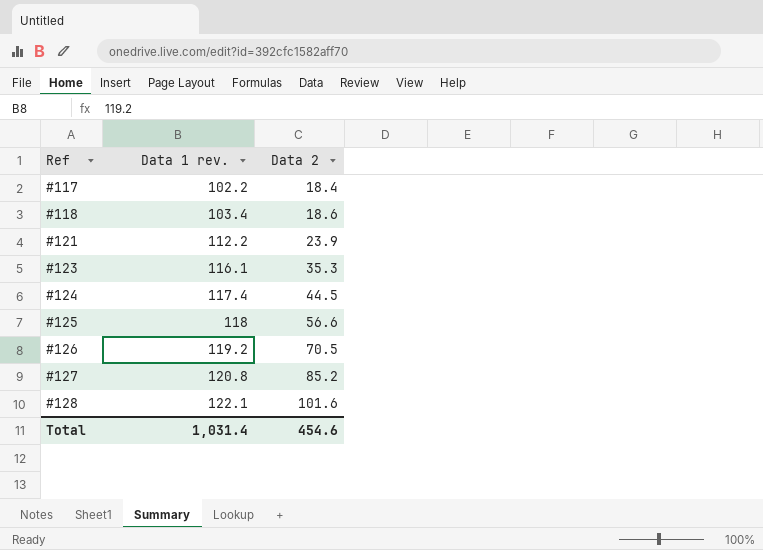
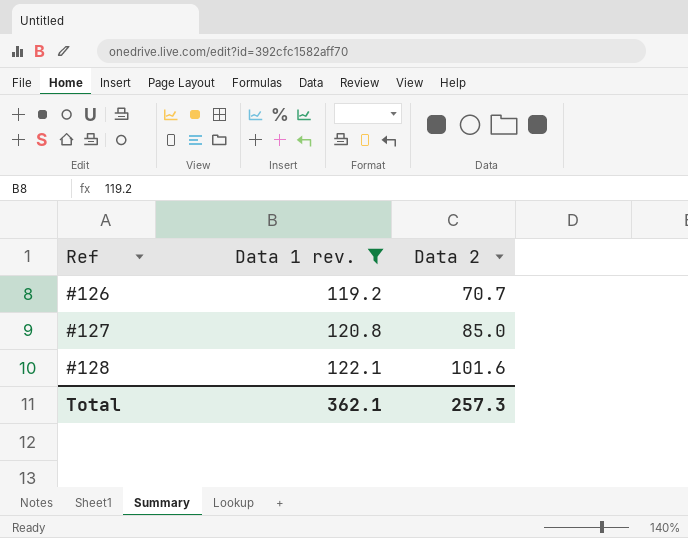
filter: none -> Data 1 rev. >= 119.2
#126 | Data 2: 70.5 -> 70.7
#127 | Data 2: 85.2 -> 85.0
Total | Data 1 rev.: 1,031.4 -> 362.1
Total | Data 2: 454.6 -> 257.3

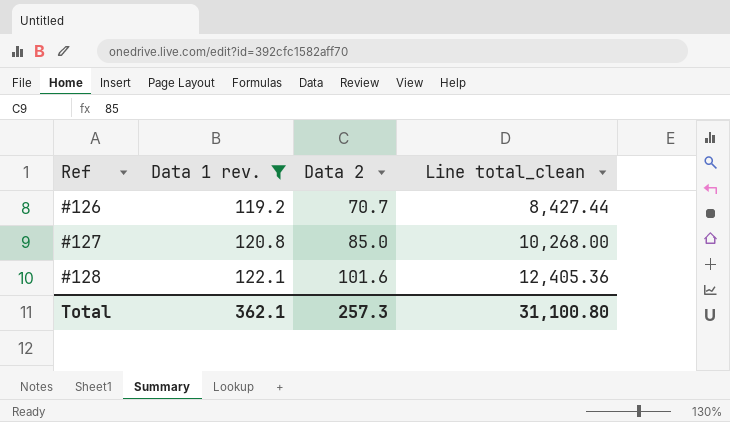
column Line total_clean | formula: none -> [Data 1 rev.] * [Data 2]

